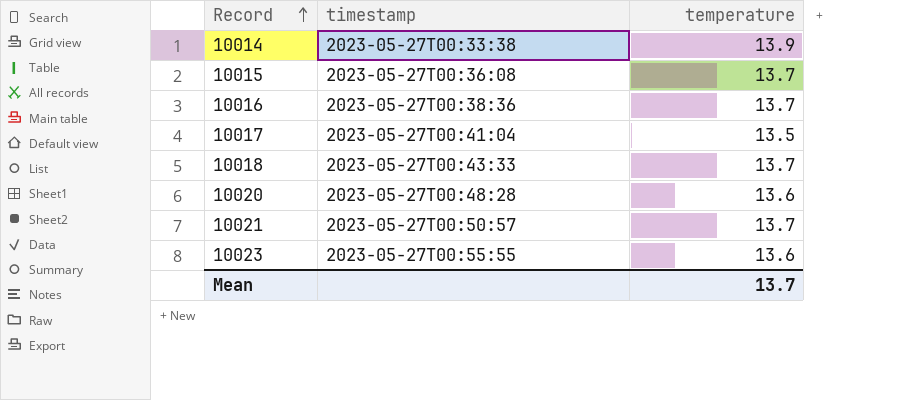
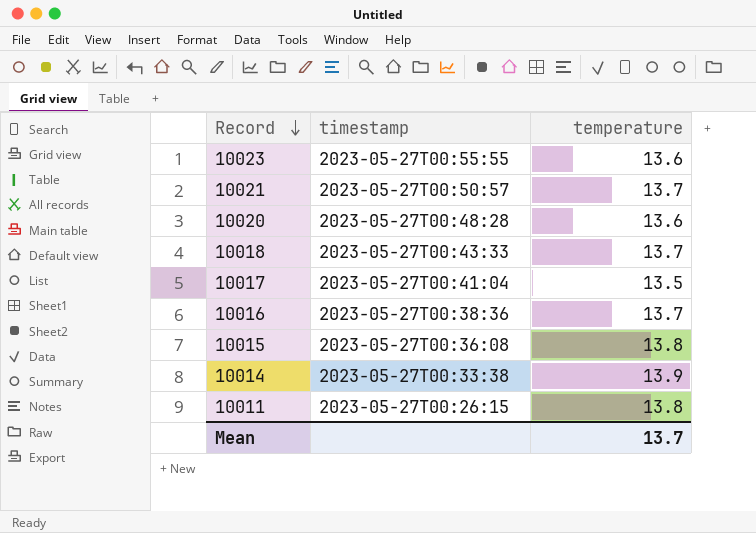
row order: Record ascending -> Record descending
10015 | temperature: 13.7 -> 13.8
row 10011: none -> 2023-05-27T00:26:15 | 13.8

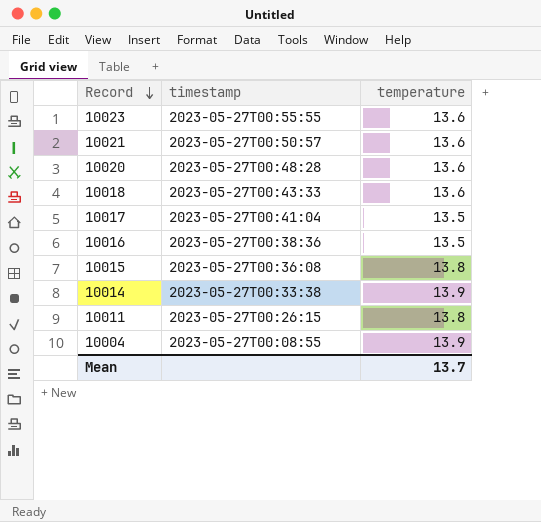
10021 | temperature: 13.7 -> 13.6
10018 | temperature: 13.7 -> 13.6
10016 | temperature: 13.7 -> 13.5
row 10004: none -> 2023-05-27T00:08:55 | 13.9

